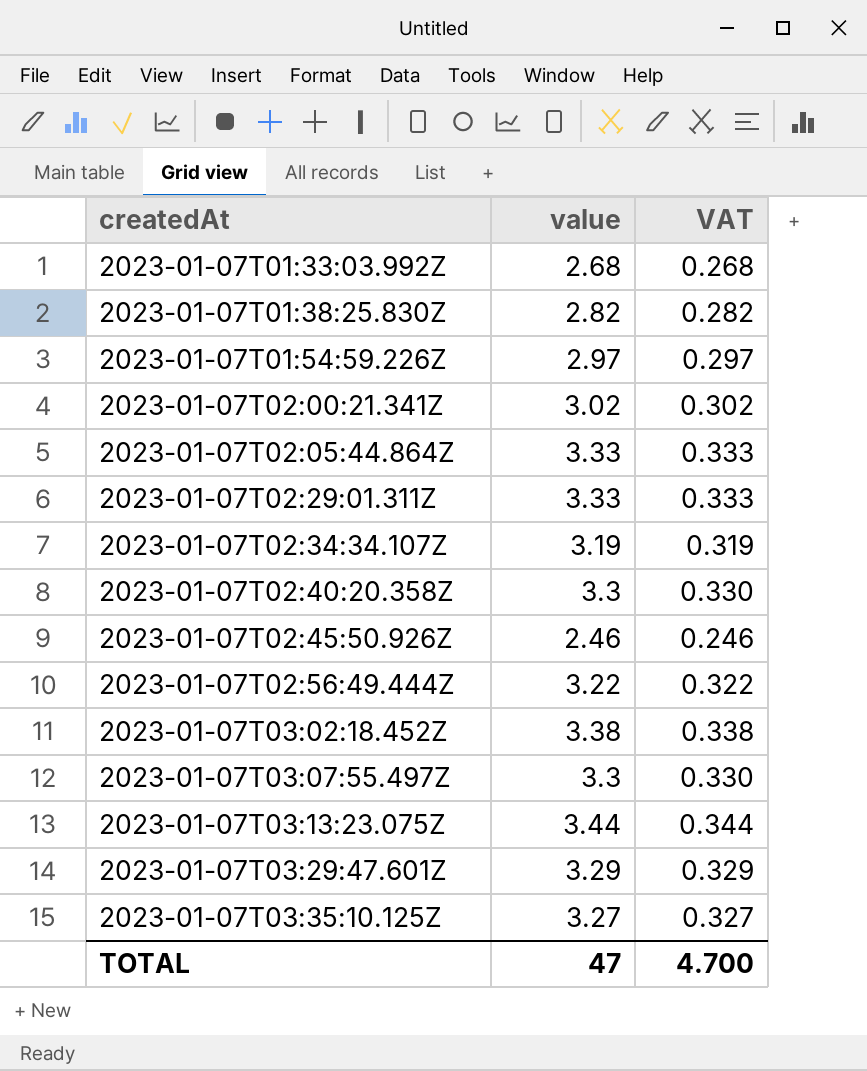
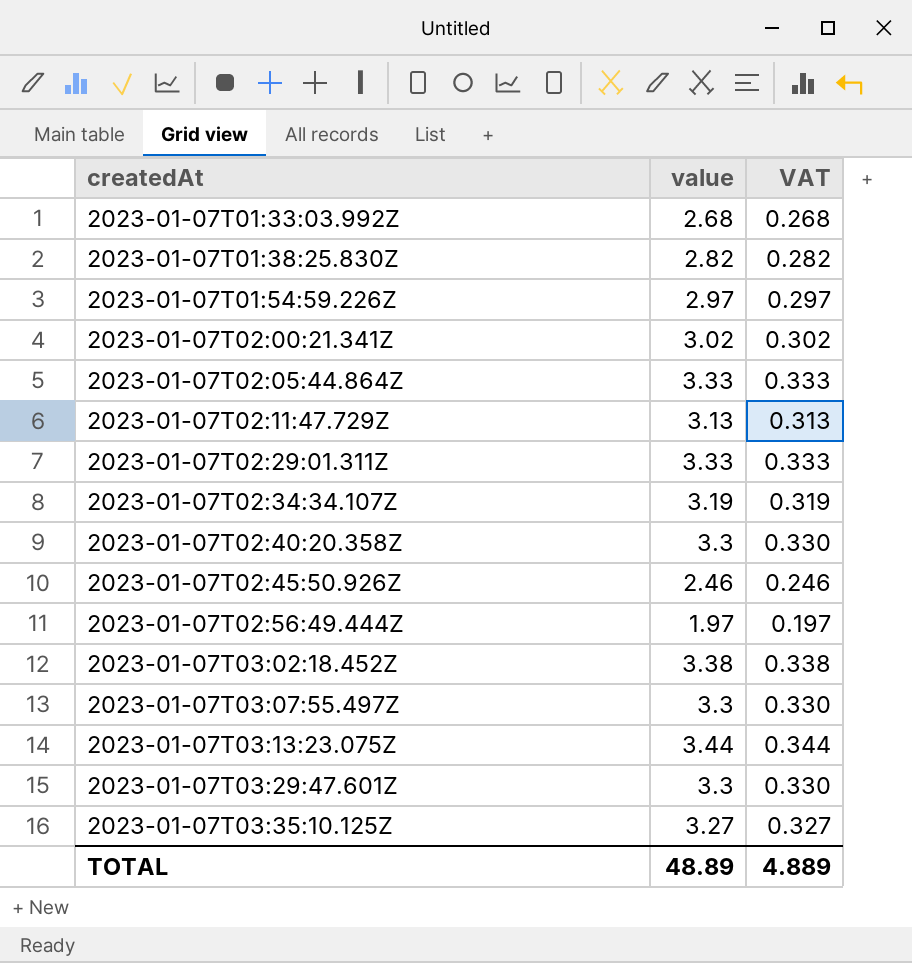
row 2023-01-07T02:11:47.729Z: none -> 3.13 | 0.313
2023-01-07T02:56:49.444Z | value: 3.22 -> 1.97
2023-01-07T02:56:49.444Z | VAT: 0.322 -> 0.197
2023-01-07T03:29:47.601Z | value: 3.29 -> 3.3
2023-01-07T03:29:47.601Z | VAT: 0.329 -> 0.330
TOTAL | value: 47 -> 48.89
TOTAL | VAT: 4.700 -> 4.889

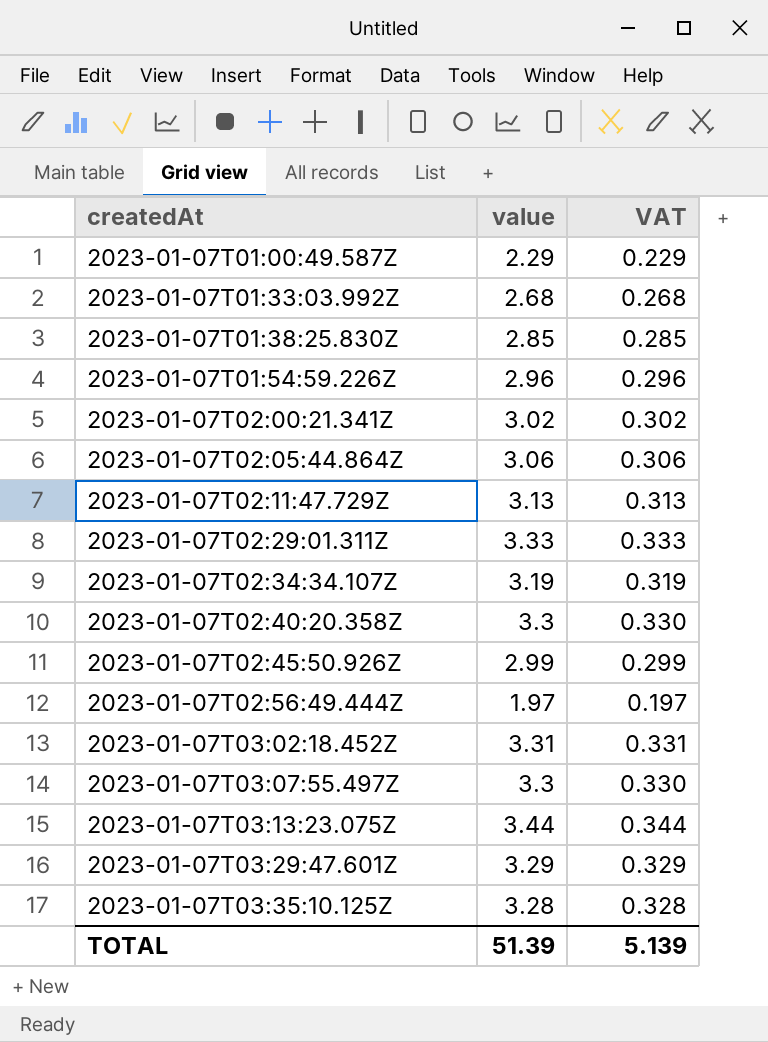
row 2023-01-07T01:00:49.587Z: none -> 2.29 | 0.229
2023-01-07T01:38:25.830Z | value: 2.82 -> 2.85
2023-01-07T01:38:25.830Z | VAT: 0.282 -> 0.285
2023-01-07T01:54:59.226Z | value: 2.97 -> 2.96
2023-01-07T01:54:59.226Z | VAT: 0.297 -> 0.296
2023-01-07T02:05:44.864Z | value: 3.33 -> 3.06
2023-01-07T02:05:44.864Z | VAT: 0.333 -> 0.306
2023-01-07T02:45:50.926Z | value: 2.46 -> 2.99
2023-01-07T02:45:50.926Z | VAT: 0.246 -> 0.299
2023-01-07T03:02:18.452Z | value: 3.38 -> 3.31
2023-01-07T03:02:18.452Z | VAT: 0.338 -> 0.331
2023-01-07T03:29:47.601Z | value: 3.3 -> 3.29
2023-01-07T03:29:47.601Z | VAT: 0.330 -> 0.329
2023-01-07T03:35:10.125Z | value: 3.27 -> 3.28
2023-01-07T03:35:10.125Z | VAT: 0.327 -> 0.328
TOTAL | value: 48.89 -> 51.39
TOTAL | VAT: 4.889 -> 5.139

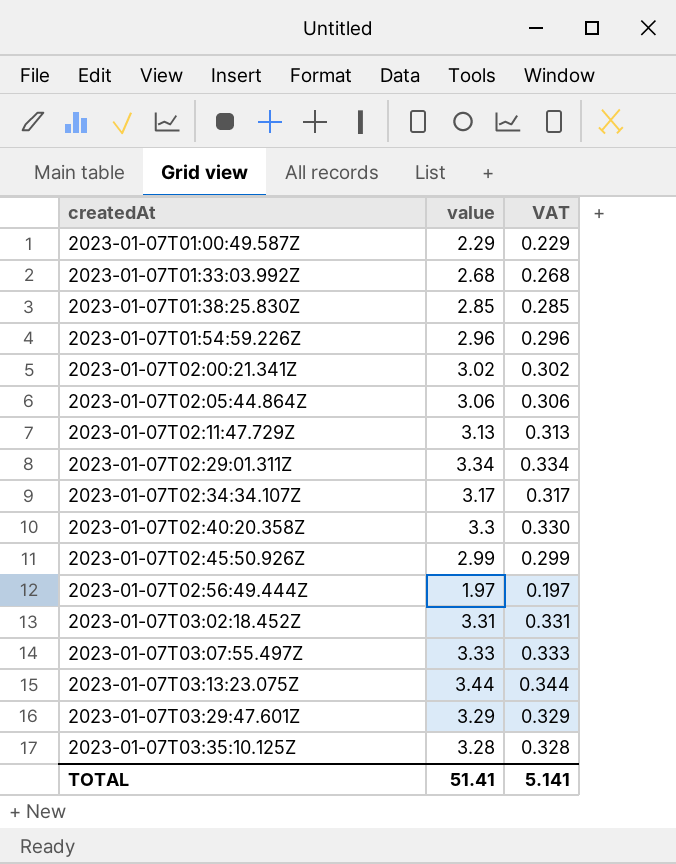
2023-01-07T02:29:01.311Z | value: 3.33 -> 3.34
2023-01-07T02:29:01.311Z | VAT: 0.333 -> 0.334
2023-01-07T02:34:34.107Z | value: 3.19 -> 3.17
2023-01-07T02:34:34.107Z | VAT: 0.319 -> 0.317
2023-01-07T03:07:55.497Z | value: 3.3 -> 3.33
2023-01-07T03:07:55.497Z | VAT: 0.330 -> 0.333
TOTAL | value: 51.39 -> 51.41
TOTAL | VAT: 5.139 -> 5.141

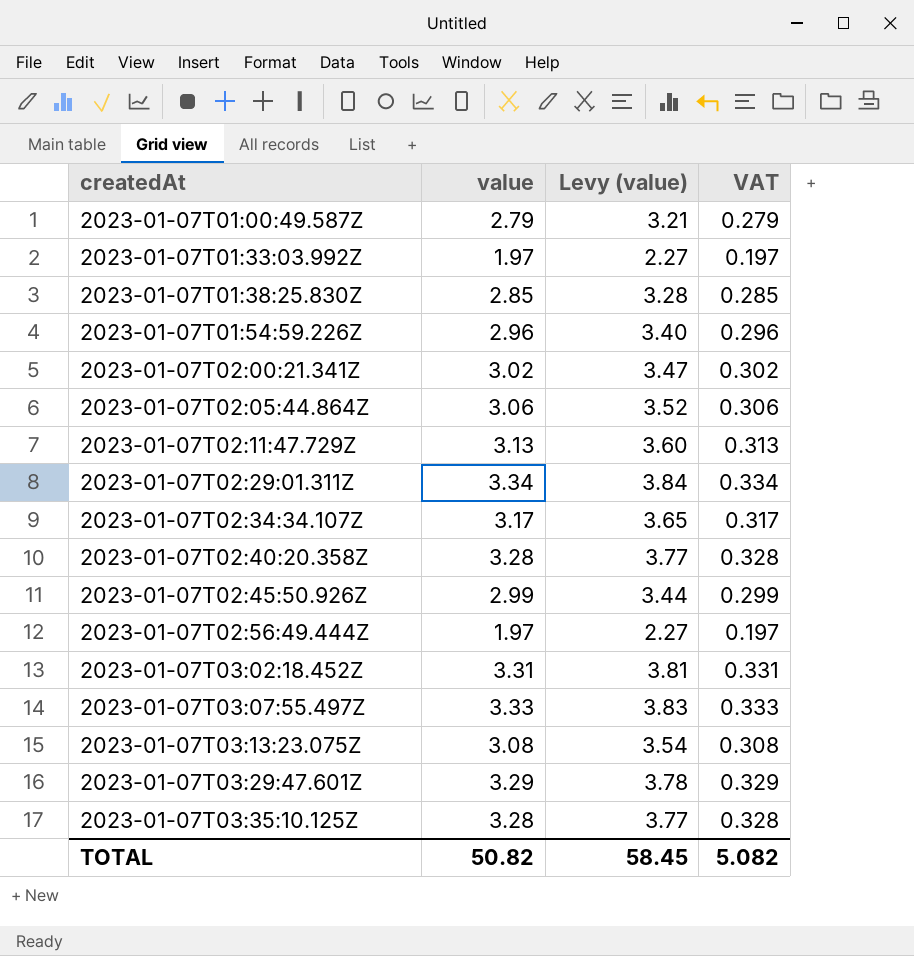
column Levy (value) | formula: none -> [value] * 1.15
2023-01-07T01:00:49.587Z | value: 2.29 -> 2.79
2023-01-07T01:00:49.587Z | VAT: 0.229 -> 0.279
2023-01-07T01:33:03.992Z | value: 2.68 -> 1.97
2023-01-07T01:33:03.992Z | VAT: 0.268 -> 0.197
2023-01-07T02:40:20.358Z | value: 3.3 -> 3.28
2023-01-07T02:40:20.358Z | VAT: 0.330 -> 0.328
2023-01-07T03:13:23.075Z | value: 3.44 -> 3.08
2023-01-07T03:13:23.075Z | VAT: 0.344 -> 0.308
TOTAL | value: 51.41 -> 50.82
TOTAL | VAT: 5.141 -> 5.082

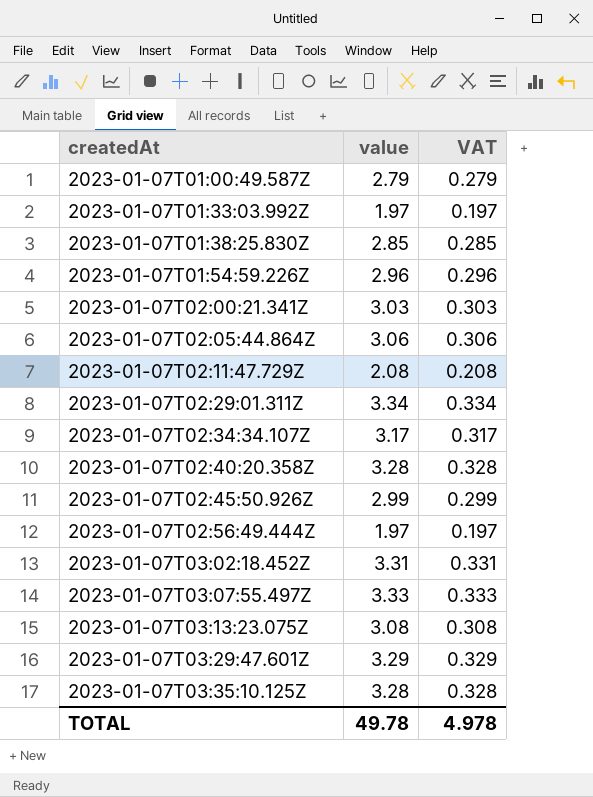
column Levy (value) | formula: [value] * 1.15 -> none
2023-01-07T02:00:21.341Z | value: 3.02 -> 3.03
2023-01-07T02:00:21.341Z | VAT: 0.302 -> 0.303
2023-01-07T02:11:47.729Z | value: 3.13 -> 2.08
2023-01-07T02:11:47.729Z | VAT: 0.313 -> 0.208
TOTAL | value: 50.82 -> 49.78
TOTAL | VAT: 5.082 -> 4.978

